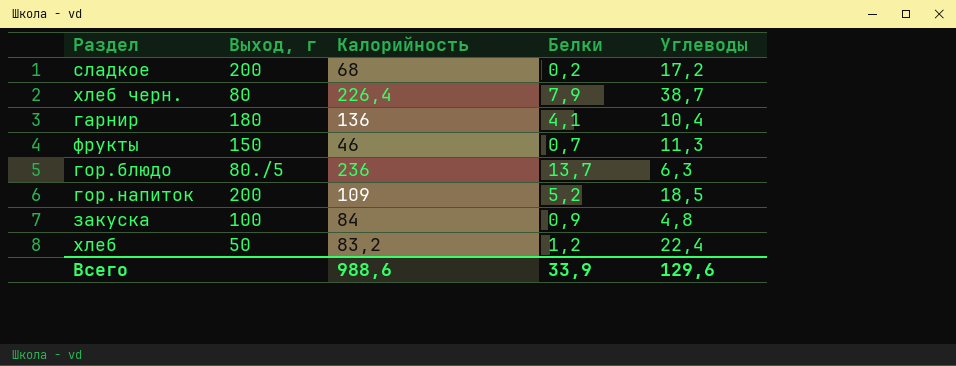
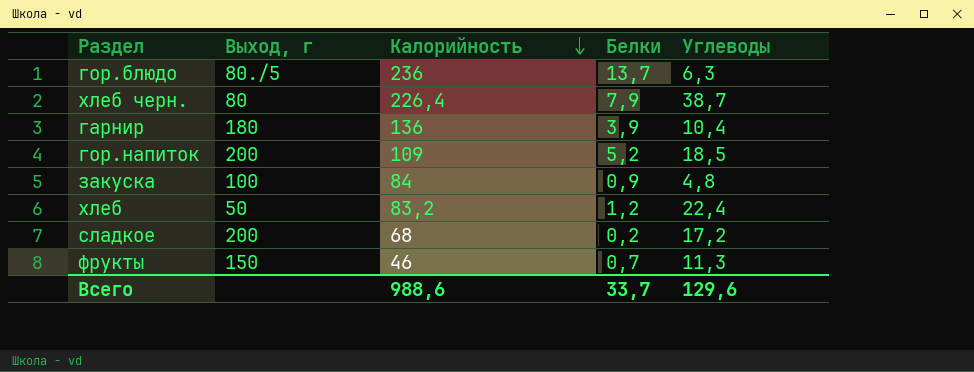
row order: none -> Калорийность descending
гарнир | Белки: 4,1 -> 3,9
Всего | Белки: 33,9 -> 33,7

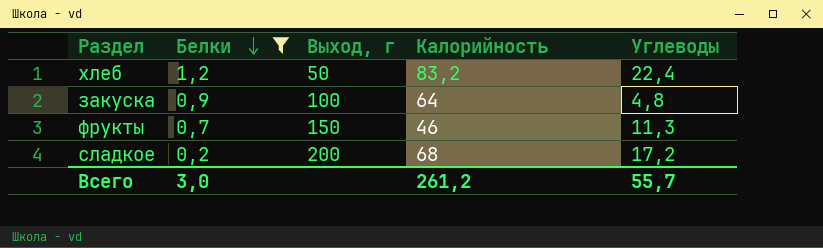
filter: none -> Белки <= 1,2
row order: Калорийность descending -> Белки descending
column Белки | position: 4 -> 2
закуска | Калорийность: 84 -> 64
Всего | Белки: 33,7 -> 3,0
Всего | Калорийность: 988,6 -> 261,2
Всего | Углеводы: 129,6 -> 55,7

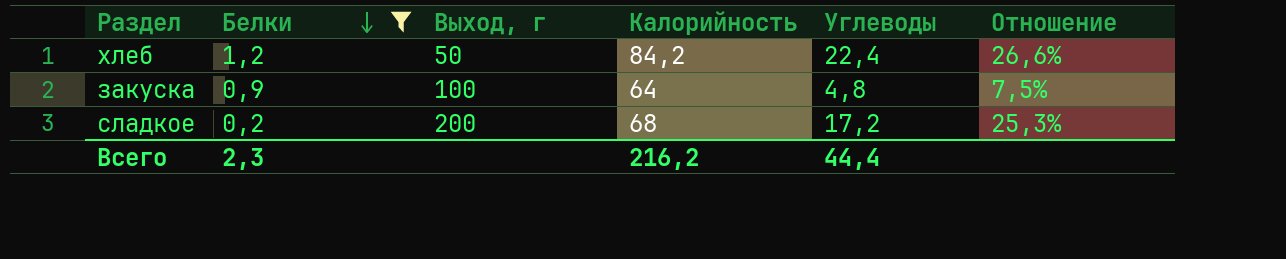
column Отношение | formula: none -> [Углеводы] / [Калорийность]
row фрукты: 0,7 | 150 | 46 | 11,3 -> none
хлеб | Калорийность: 83,2 -> 84,2
Всего | Белки: 3,0 -> 2,3
Всего | Калорийность: 261,2 -> 216,2
Всего | Углеводы: 55,7 -> 44,4

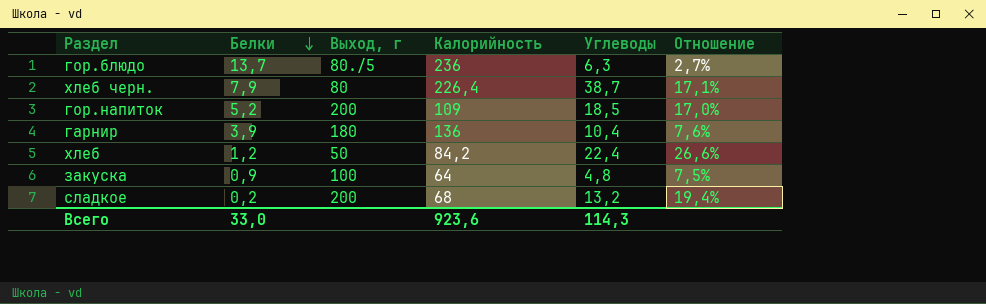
filter: Белки <= 1,2 -> none
сладкое | Углеводы: 17,2 -> 13,2
сладкое | Отношение: 25,3% -> 19,4%
Всего | Белки: 2,3 -> 33,0
Всего | Калорийность: 216,2 -> 923,6
Всего | Углеводы: 44,4 -> 114,3

